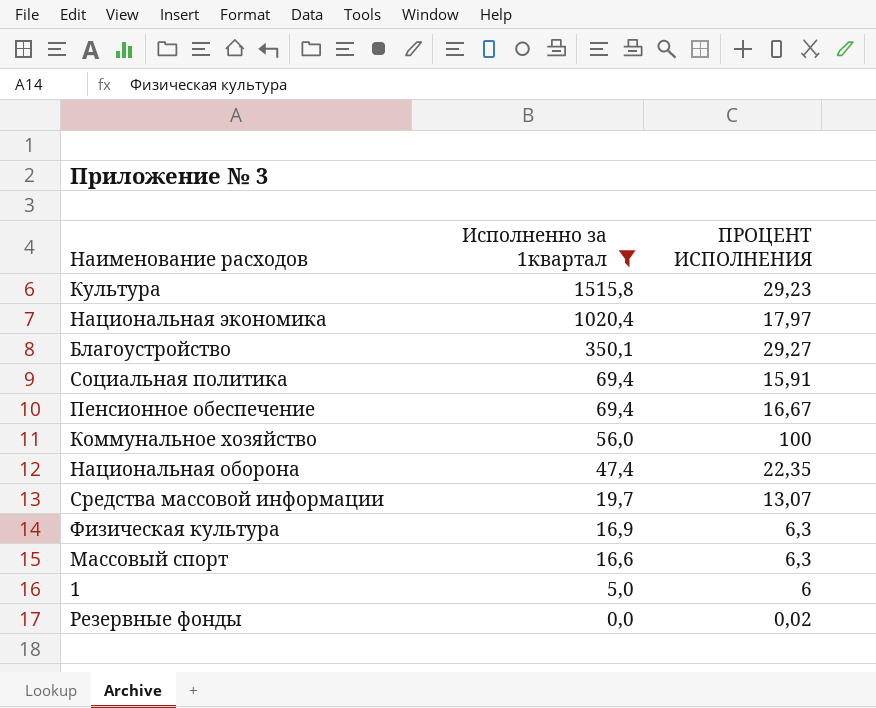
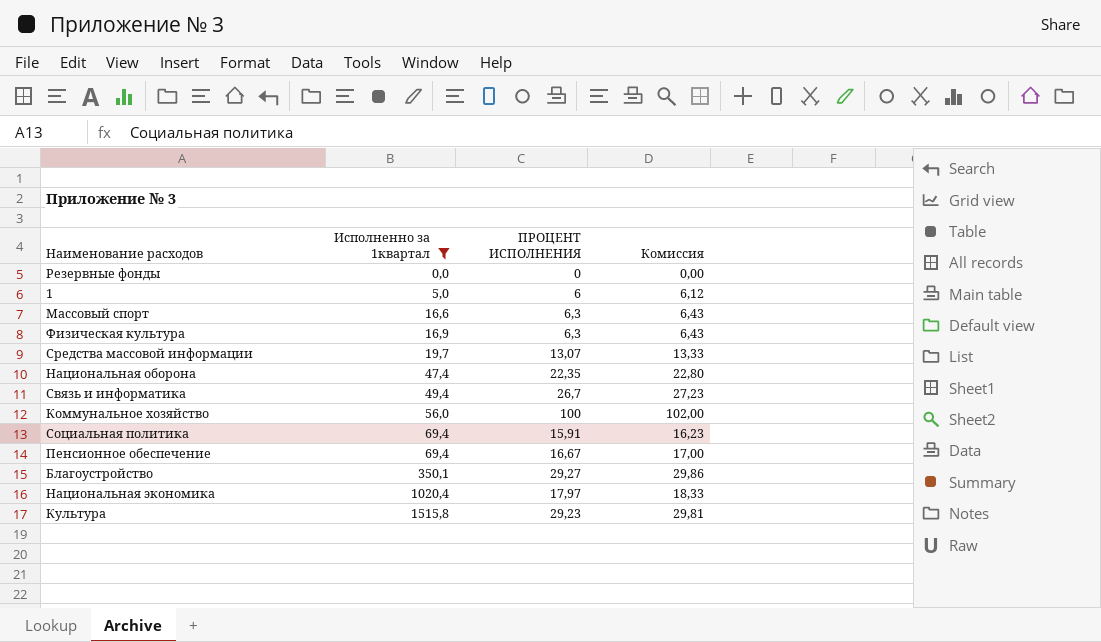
row order: Исполненно за 1квартал descending -> Исполненно за 1квартал ascending
column Комиссия | formula: none -> [ПРОЦЕНТ ИСПОЛНЕНИЯ] * 1,02
Резервные фонды | ПРОЦЕНТ ИСПОЛНЕНИЯ: 0,02 -> 0
row Связь и информатика: none -> 49,4 | 26,7 | 27,23

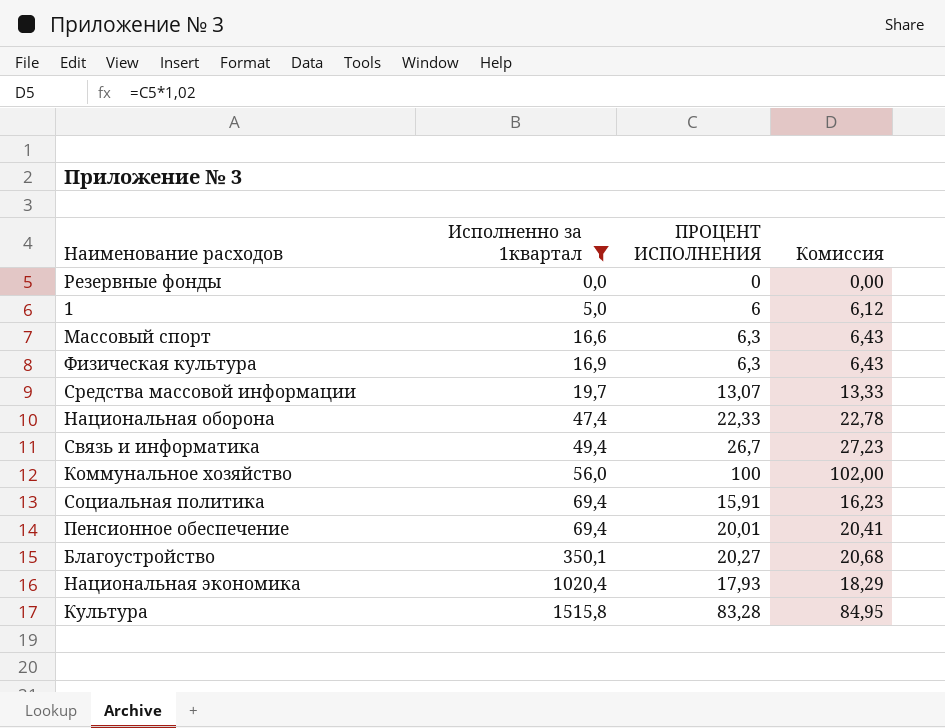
Национальная оборона | ПРОЦЕНТ ИСПОЛНЕНИЯ: 22,35 -> 22,33
Национальная оборона | Комиссия: 22,80 -> 22,78
Пенсионное обеспечение | ПРОЦЕНТ ИСПОЛНЕНИЯ: 16,67 -> 20,01
Пенсионное обеспечение | Комиссия: 17,00 -> 20,41
Благоустройство | ПРОЦЕНТ ИСПОЛНЕНИЯ: 29,27 -> 20,27
Благоустройство | Комиссия: 29,86 -> 20,68
Национальная экономика | ПРОЦЕНТ ИСПОЛНЕНИЯ: 17,97 -> 17,93
Национальная экономика | Комиссия: 18,33 -> 18,29
Культура | ПРОЦЕНТ ИСПОЛНЕНИЯ: 29,23 -> 83,28
Культура | Комиссия: 29,81 -> 84,95

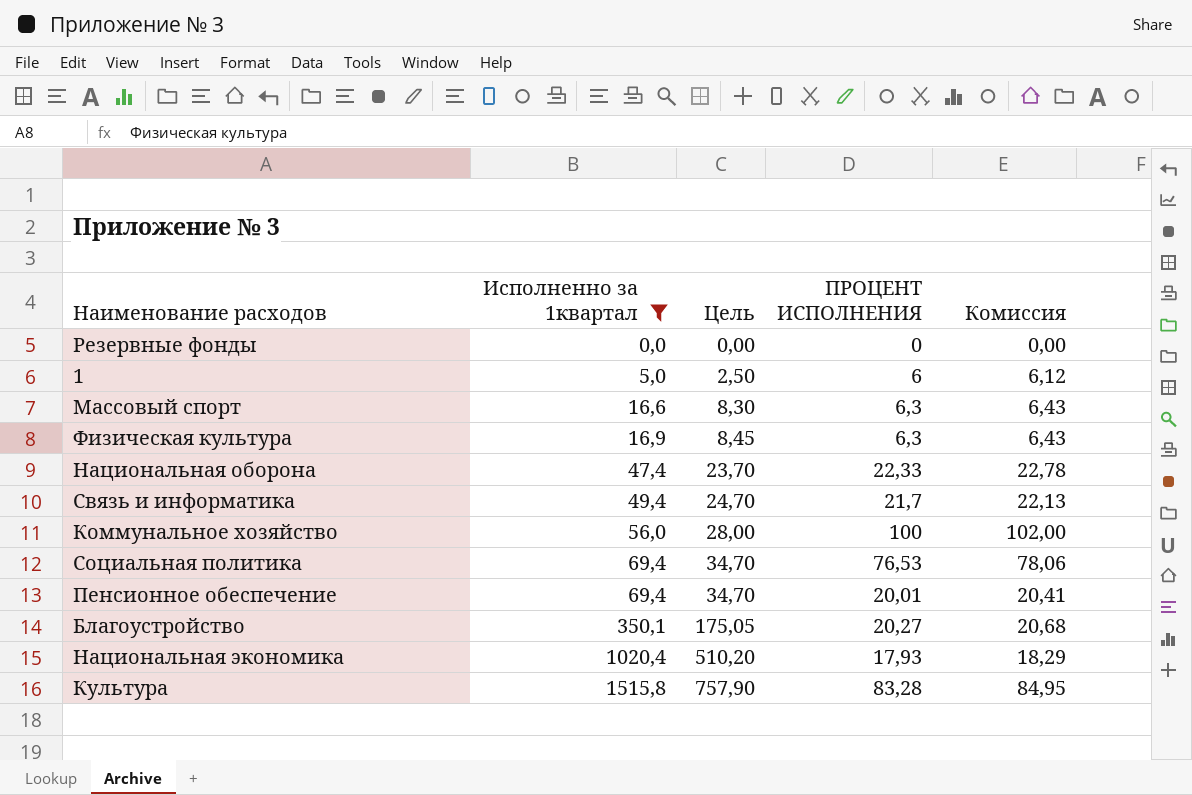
column Цель | formula: none -> [Исполненно за 1квартал] * 0,5
row Средства массовой информации: 19,7 | 13,07 | 13,33 -> none
Связь и информатика | ПРОЦЕНТ ИСПОЛНЕНИЯ: 26,7 -> 21,7
Связь и информатика | Комиссия: 27,23 -> 22,13
Социальная политика | ПРОЦЕНТ ИСПОЛНЕНИЯ: 15,91 -> 76,53
Социальная политика | Комиссия: 16,23 -> 78,06

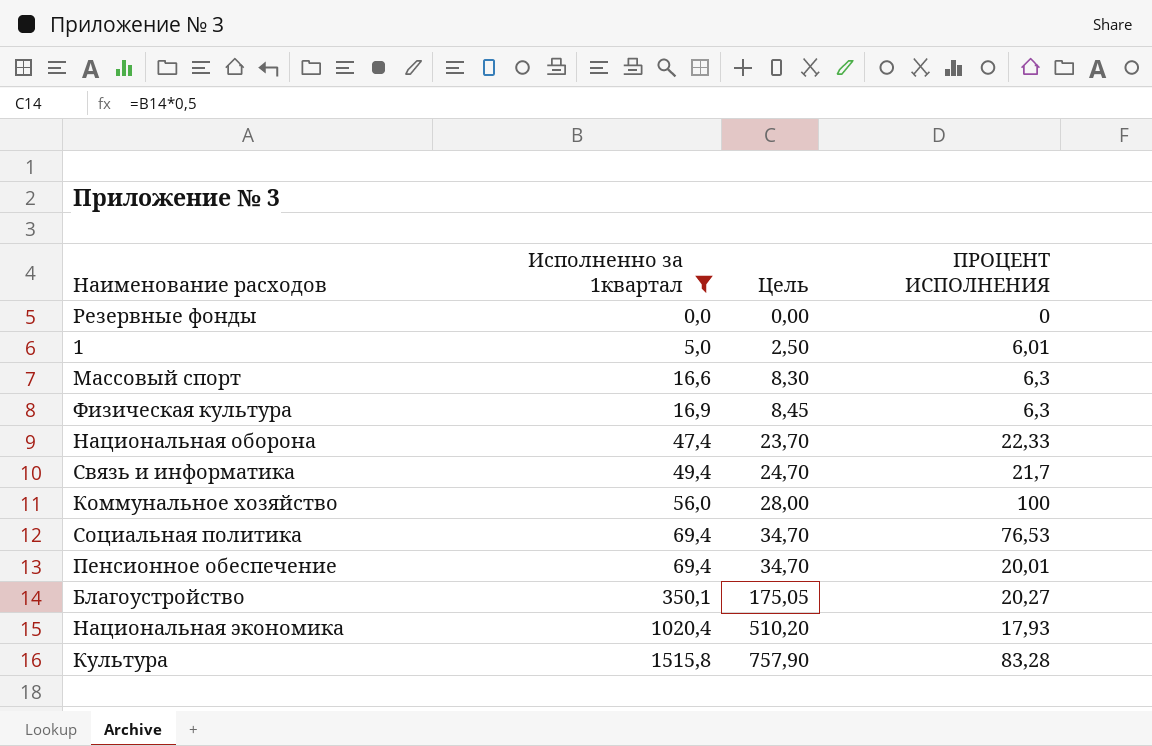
column Комиссия | formula: [ПРОЦЕНТ ИСПОЛНЕНИЯ] * 1,02 -> none
1 | ПРОЦЕНТ ИСПОЛНЕНИЯ: 6 -> 6,01

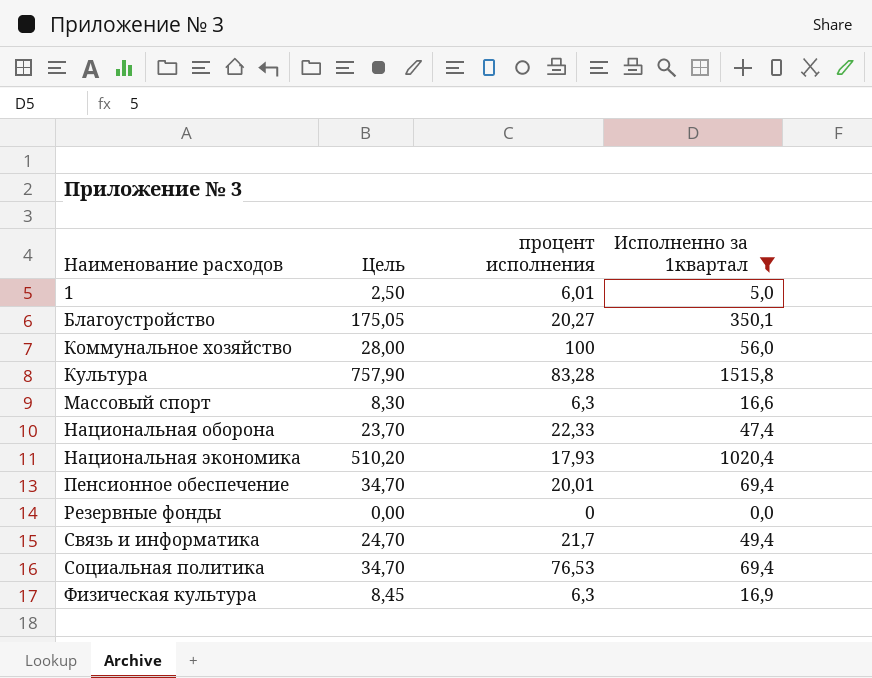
row order: Исполненно за 1квартал ascending -> Наименование расходов ascending
column name: ПРОЦЕНТ ИСПОЛНЕНИЯ -> процент исполнения
column Исполненно за 1квартал | position: 2 -> 4

